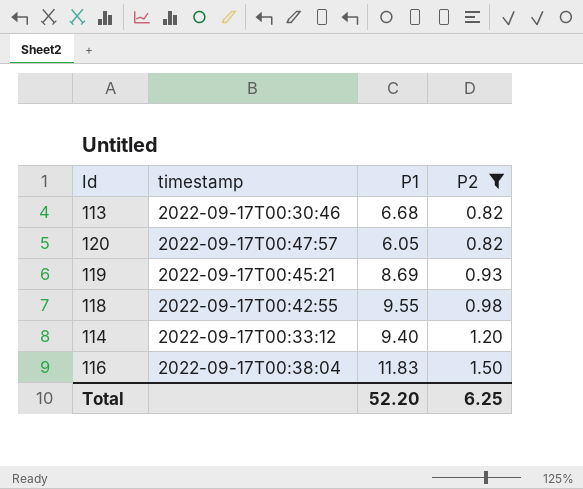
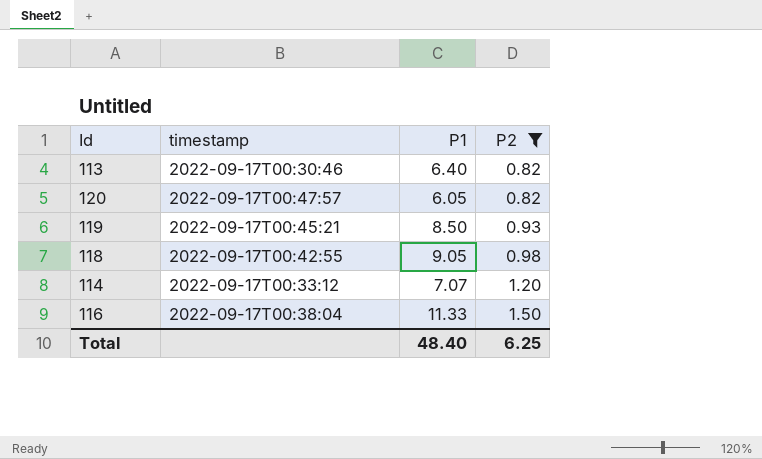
113 | P1: 6.68 -> 6.40
119 | P1: 8.69 -> 8.50
118 | P1: 9.55 -> 9.05
114 | P1: 9.40 -> 7.07
116 | P1: 11.83 -> 11.33
Total | P1: 52.20 -> 48.40

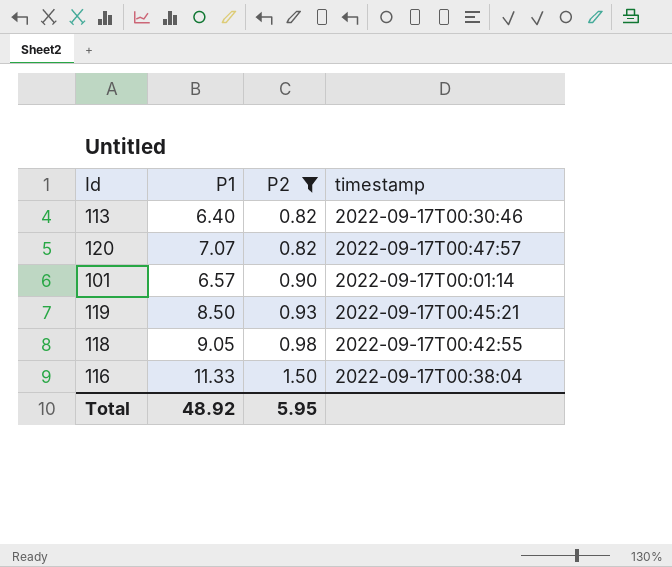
column timestamp | position: 2 -> 4
row 114: 2022-09-17T00:33:12 | 7.07 | 1.20 -> none
120 | P1: 6.05 -> 7.07
row 101: none -> 6.57 | 0.90 | 2022-09-17T00:01:14
Total | P1: 48.40 -> 48.92
Total | P2: 6.25 -> 5.95

